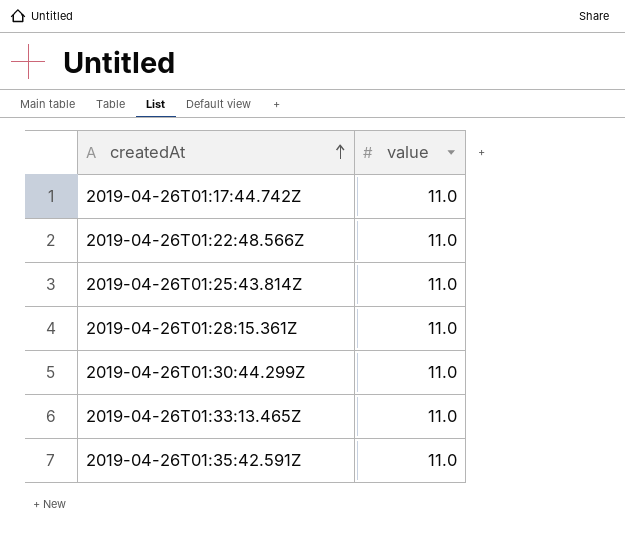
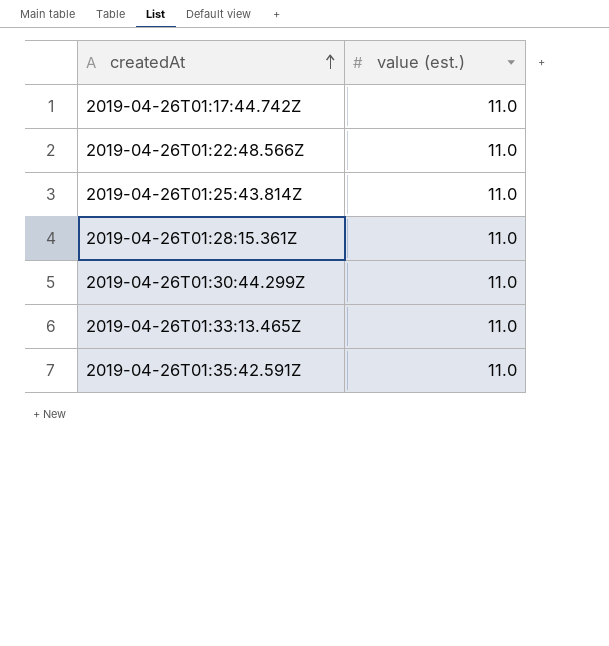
column name: value -> value (est.)

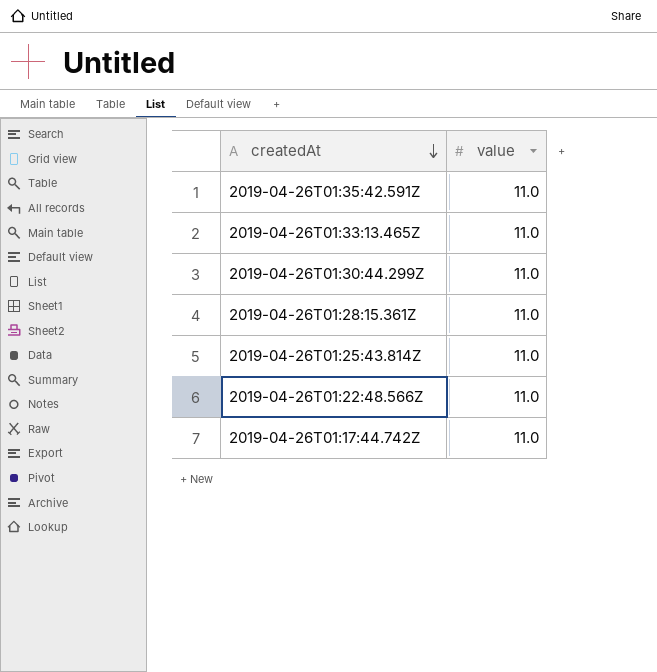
row order: createdAt ascending -> createdAt descending
column name: value (est.) -> value

